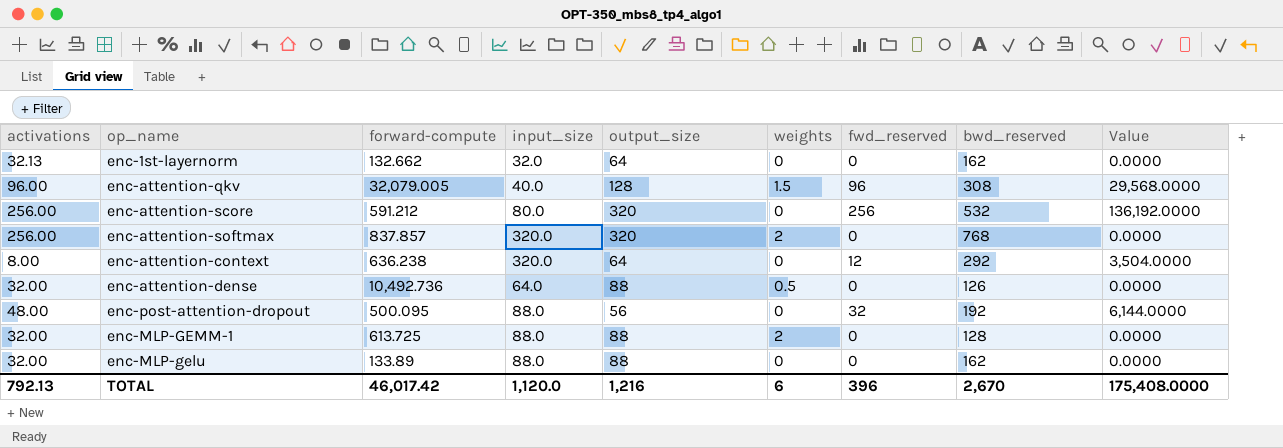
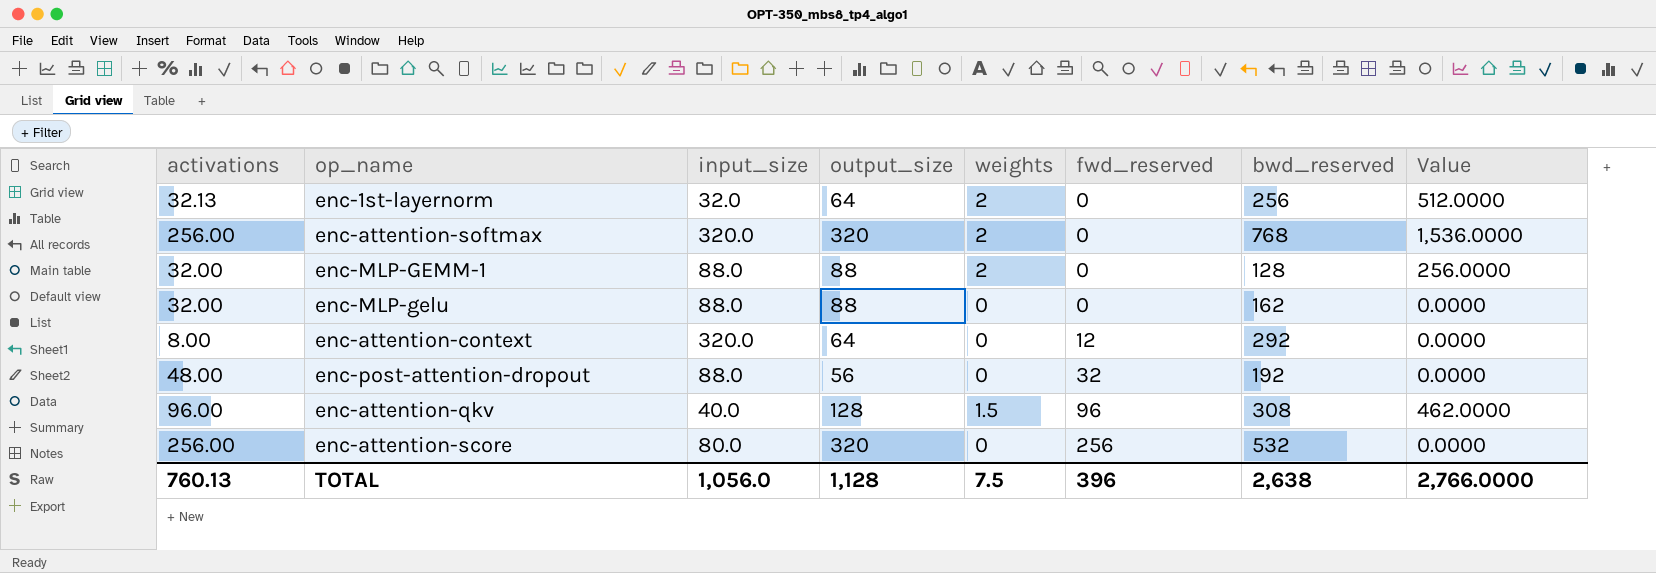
row order: none -> fwd_reserved ascending
column forward-compute | position: 3 -> none
column Value | formula: [fwd_reserved] * [bwd_reserved] -> [weights] * [bwd_reserved]
row enc-attention-dense: 32.00 | 10,492.736 | 64.0 | 88 | 0.5 | 0 | 126 | 0.0000 -> none
enc-1st-layernorm | weights: 0 -> 2
enc-1st-layernorm | bwd_reserved: 162 -> 256
TOTAL | activations: 792.13 -> 760.13
TOTAL | input_size: 1,120.0 -> 1,056.0
TOTAL | output_size: 1,216 -> 1,128
TOTAL | weights: 6 -> 7.5
TOTAL | bwd_reserved: 2,670 -> 2,638
TOTAL | Value: 175,408.0000 -> 2,766.0000

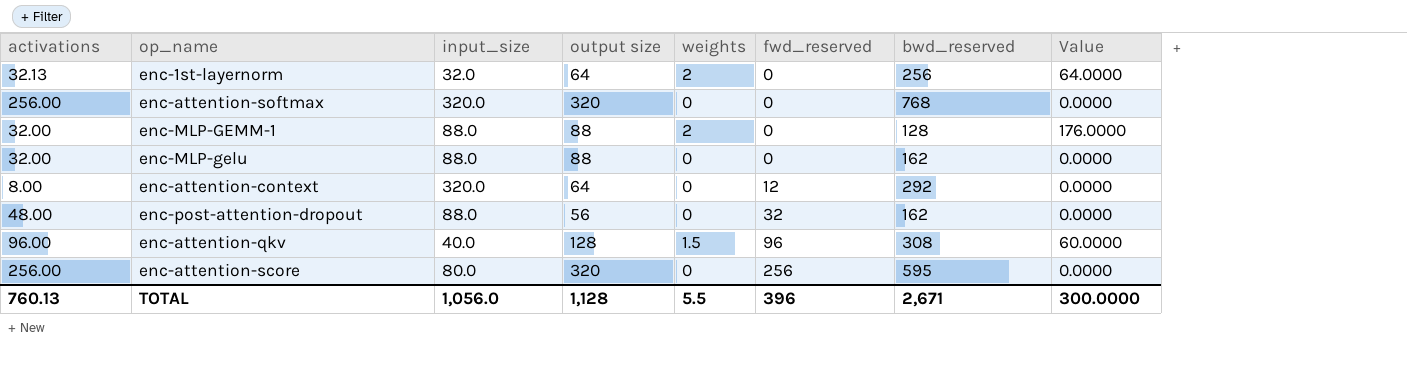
column name: output_size -> output size
column Value | formula: [weights] * [bwd_reserved] -> [input_size] * [weights]
enc-attention-softmax | weights: 2 -> 0
enc-post-attention-dropout | bwd_reserved: 192 -> 162
enc-attention-score | bwd_reserved: 532 -> 595
TOTAL | weights: 7.5 -> 5.5
TOTAL | bwd_reserved: 2,638 -> 2,671
TOTAL | Value: 2,766.0000 -> 300.0000

